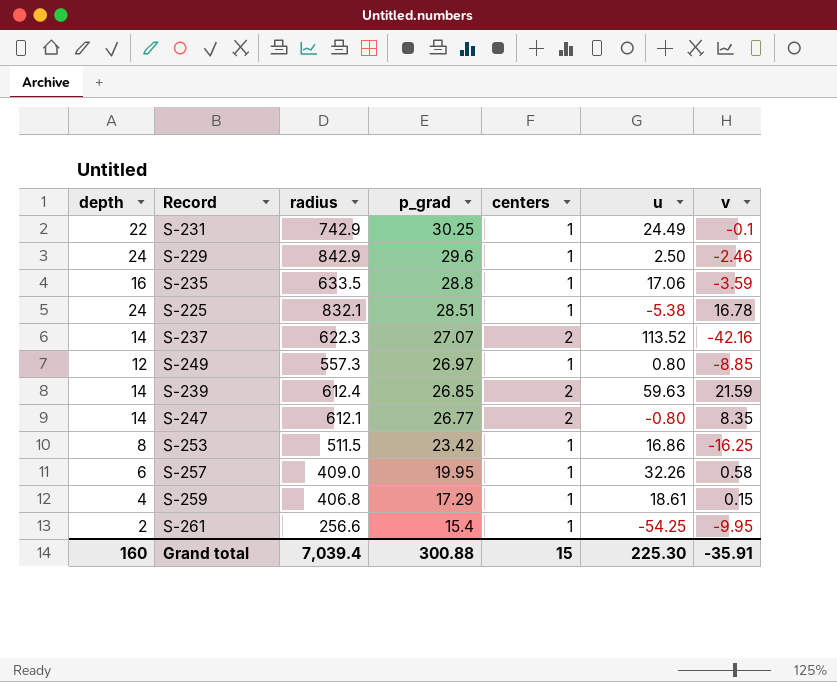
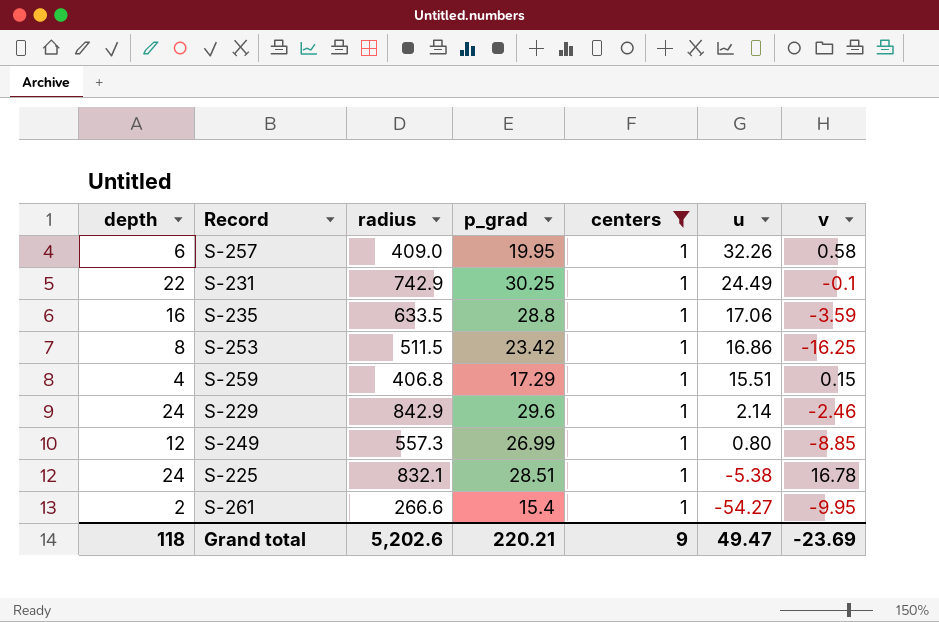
filter: none -> centers = 1
row order: p_grad descending -> u descending
S-259 | u: 18.61 -> 15.51
S-229 | u: 2.50 -> 2.14
S-249 | p_grad: 26.97 -> 26.99
S-261 | radius: 256.6 -> 266.6
S-261 | u: -54.25 -> -54.27
Grand total | depth: 160 -> 118
Grand total | radius: 7,039.4 -> 5,202.6
Grand total | p_grad: 300.88 -> 220.21
Grand total | centers: 15 -> 9
Grand total | u: 225.30 -> 49.47
Grand total | v: -35.91 -> -23.69

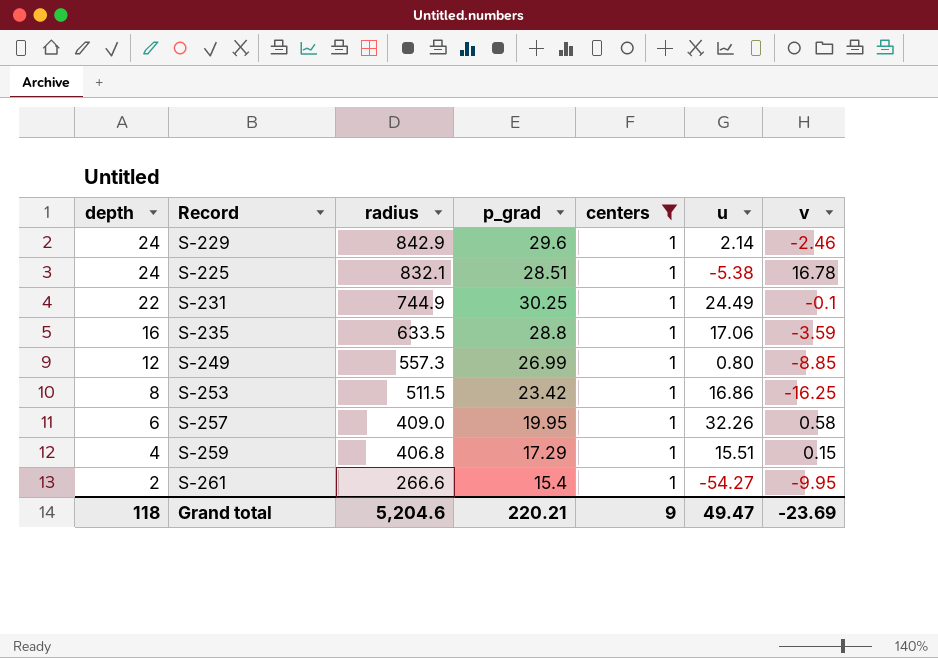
row order: u descending -> depth descending
S-231 | radius: 742.9 -> 744.9
Grand total | radius: 5,202.6 -> 5,204.6

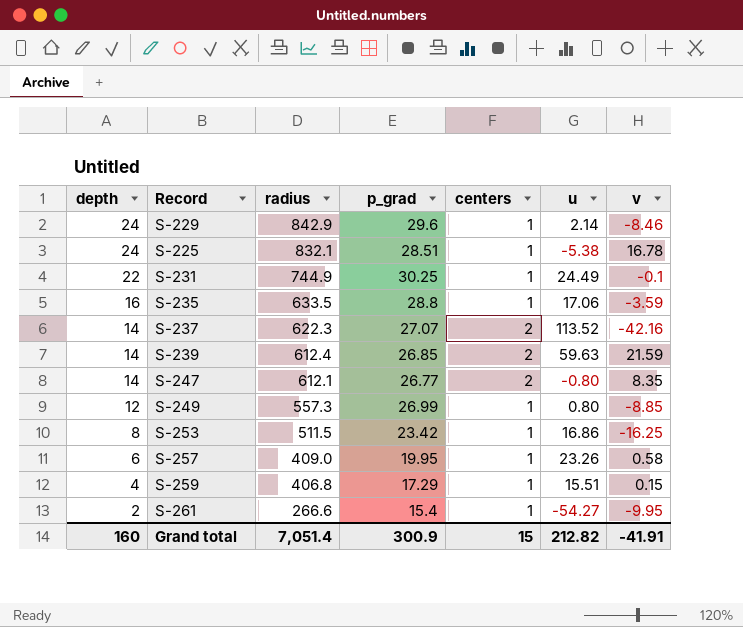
filter: centers = 1 -> none
S-229 | v: -2.46 -> -8.46
S-257 | u: 32.26 -> 23.26
Grand total | depth: 118 -> 160
Grand total | radius: 5,204.6 -> 7,051.4
Grand total | p_grad: 220.21 -> 300.9
Grand total | centers: 9 -> 15
Grand total | u: 49.47 -> 212.82
Grand total | v: -23.69 -> -41.91

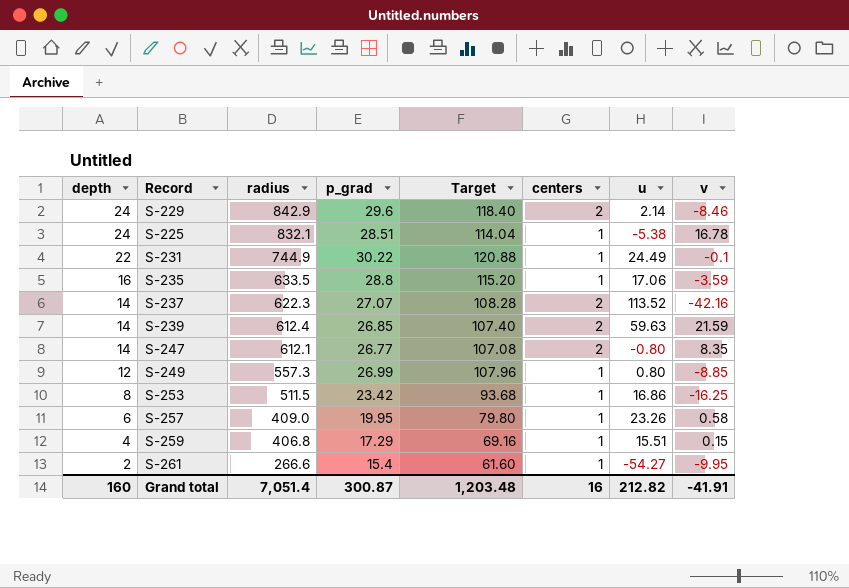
column Target | formula: none -> [p_grad] * 4
S-229 | centers: 1 -> 2
S-231 | p_grad: 30.25 -> 30.22
Grand total | p_grad: 300.9 -> 300.87
Grand total | centers: 15 -> 16

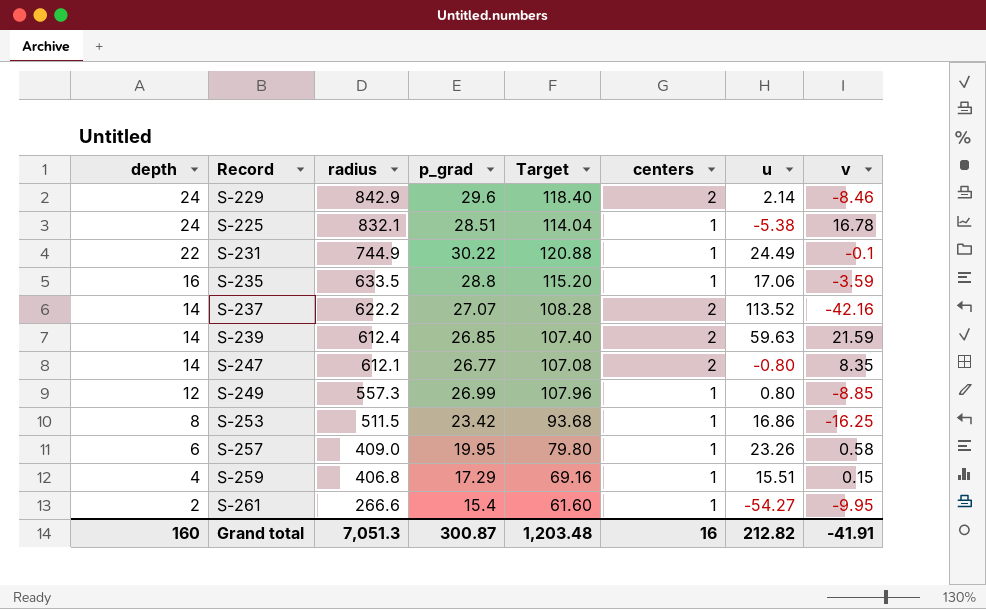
S-237 | radius: 622.3 -> 622.2
Grand total | radius: 7,051.4 -> 7,051.3

